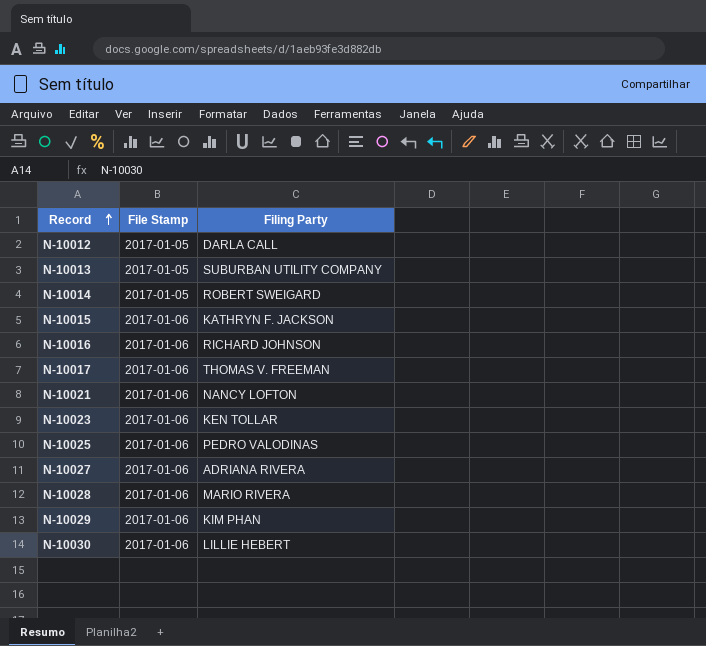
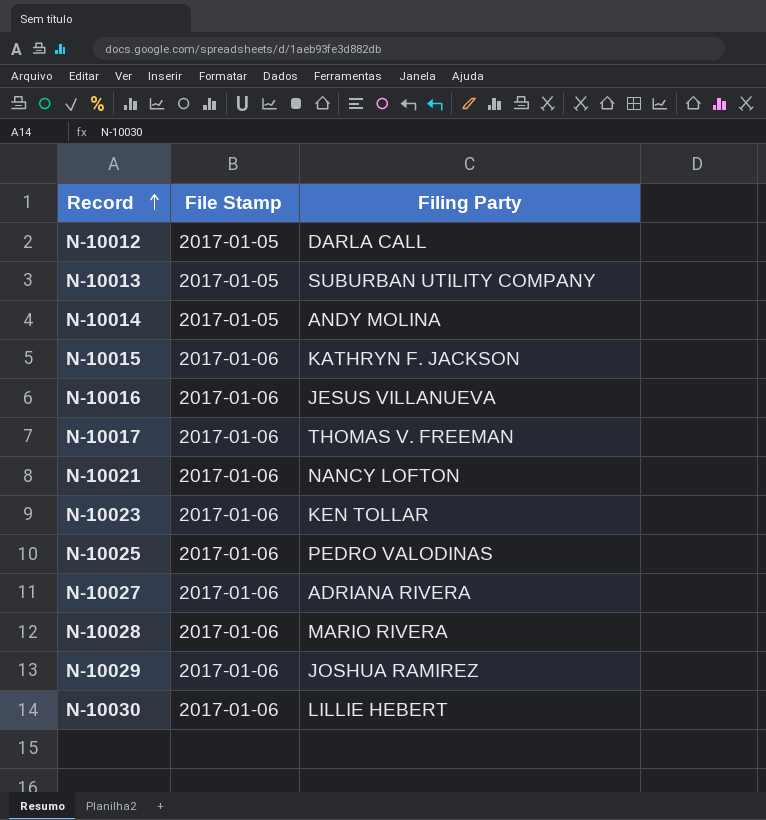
N-10014 | Filing Party: ROBERT SWEIGARD -> ANDY MOLINA
N-10016 | Filing Party: RICHARD JOHNSON -> JESUS VILLANUEVA
N-10029 | Filing Party: KIM PHAN -> JOSHUA RAMIREZ

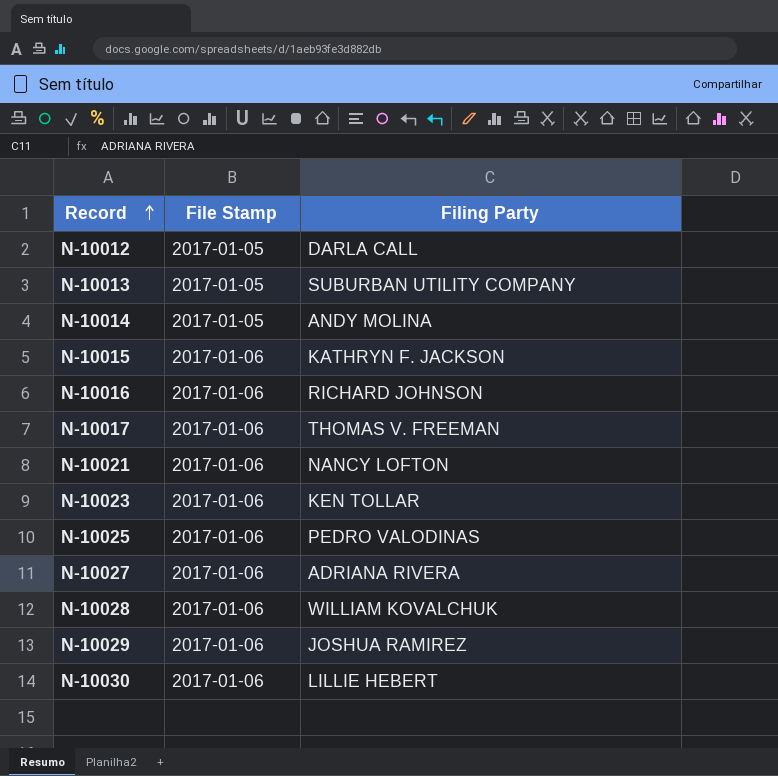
N-10016 | Filing Party: JESUS VILLANUEVA -> RICHARD JOHNSON
N-10028 | Filing Party: MARIO RIVERA -> WILLIAM KOVALCHUK

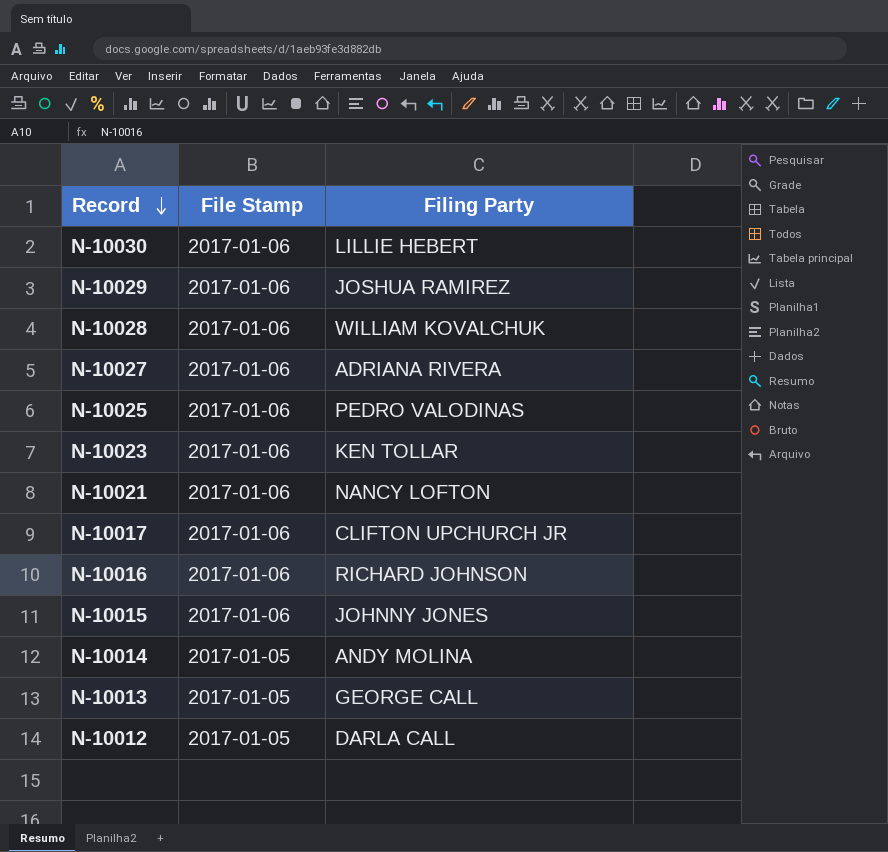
row order: Record ascending -> Record descending
N-10017 | Filing Party: THOMAS V. FREEMAN -> CLIFTON UPCHURCH JR
N-10015 | Filing Party: KATHRYN F. JACKSON -> JOHNNY JONES
N-10013 | Filing Party: SUBURBAN UTILITY COMPANY -> GEORGE CALL

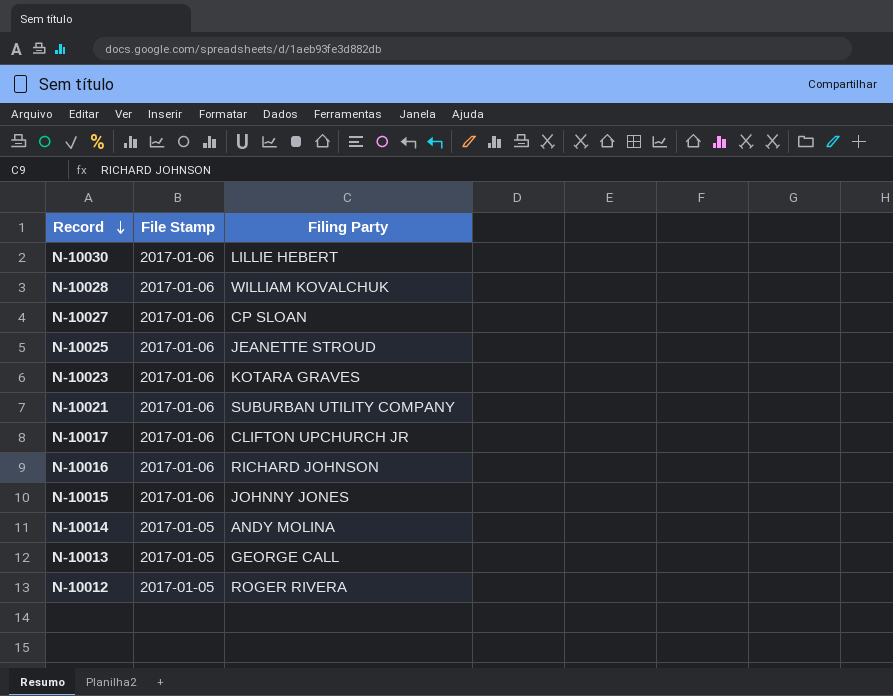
row N-10029: 2017-01-06 | JOSHUA RAMIREZ -> none
N-10027 | Filing Party: ADRIANA RIVERA -> CP SLOAN
N-10025 | Filing Party: PEDRO VALODINAS -> JEANETTE STROUD
N-10023 | Filing Party: KEN TOLLAR -> KOTARA GRAVES
N-10021 | Filing Party: NANCY LOFTON -> SUBURBAN UTILITY COMPANY
N-10012 | Filing Party: DARLA CALL -> ROGER RIVERA

